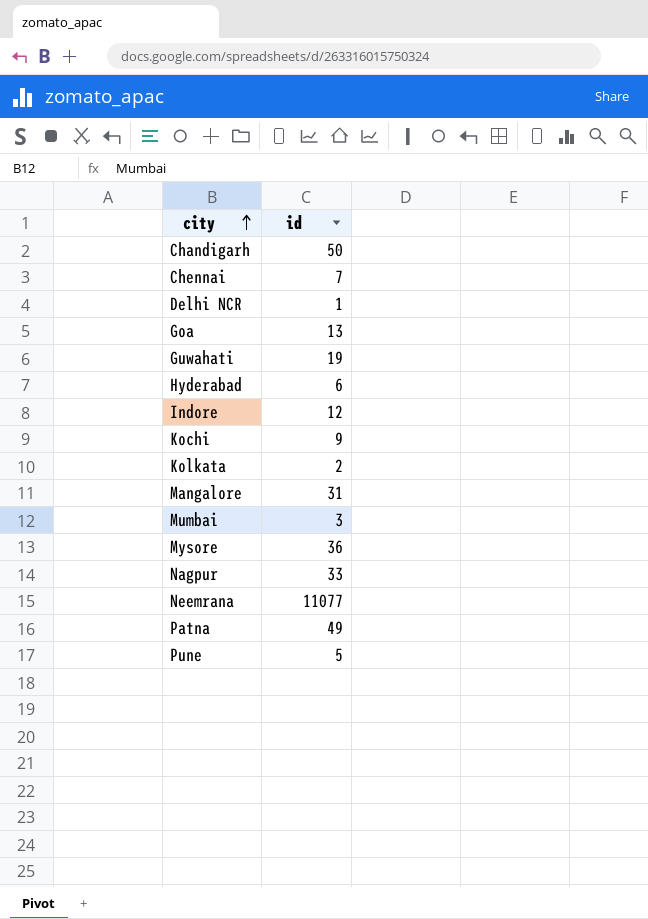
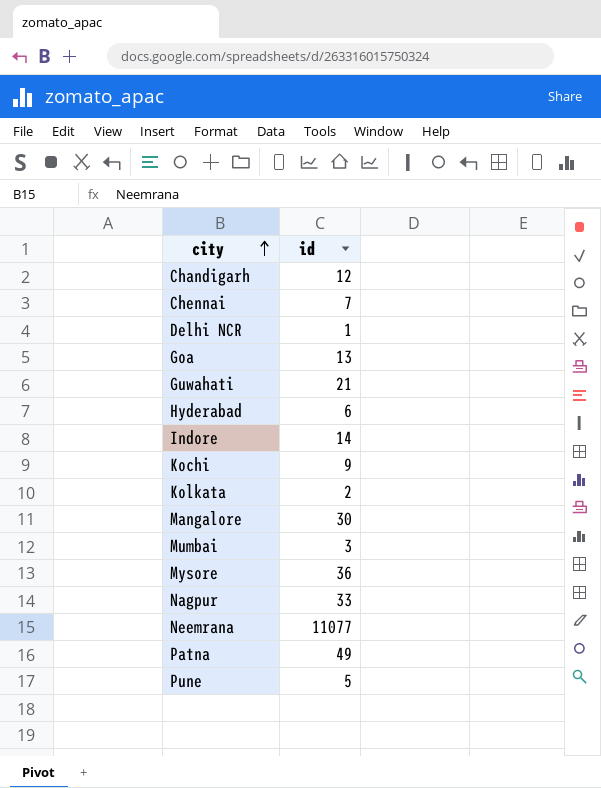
Chandigarh | id: 50 -> 12
Guwahati | id: 19 -> 21
Indore | id: 12 -> 14
Mangalore | id: 31 -> 30

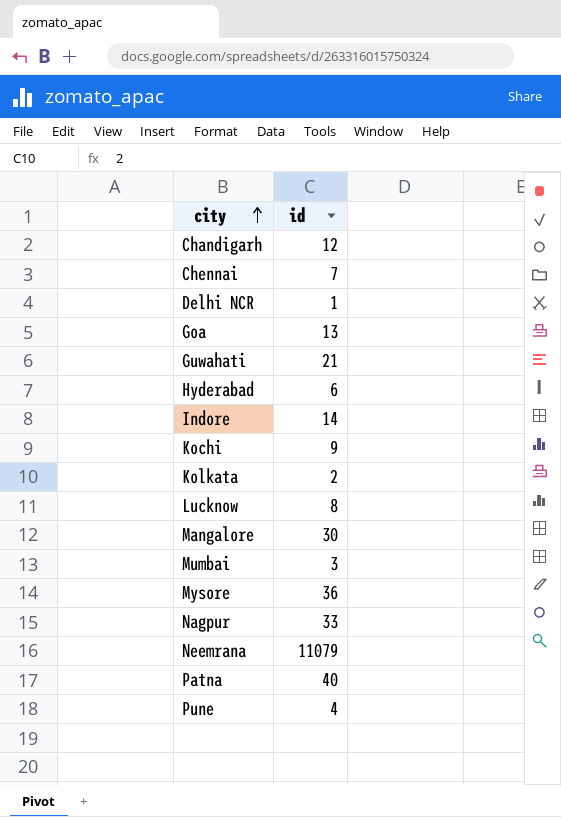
row Lucknow: none -> 8
Neemrana | id: 11077 -> 11079
Patna | id: 49 -> 40
Pune | id: 5 -> 4

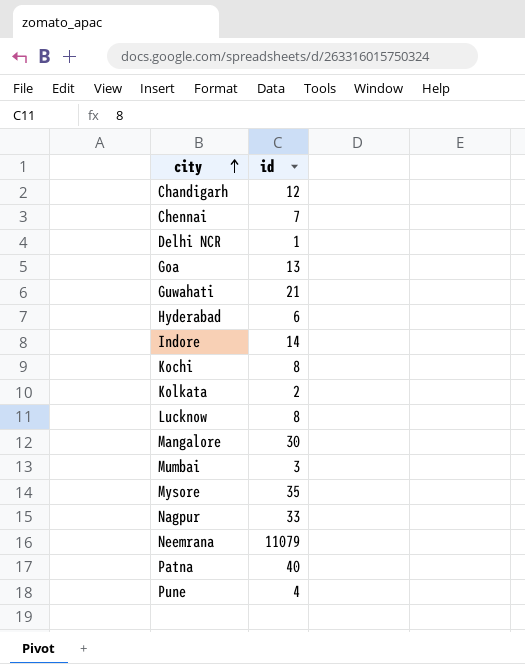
Kochi | id: 9 -> 8
Mysore | id: 36 -> 35

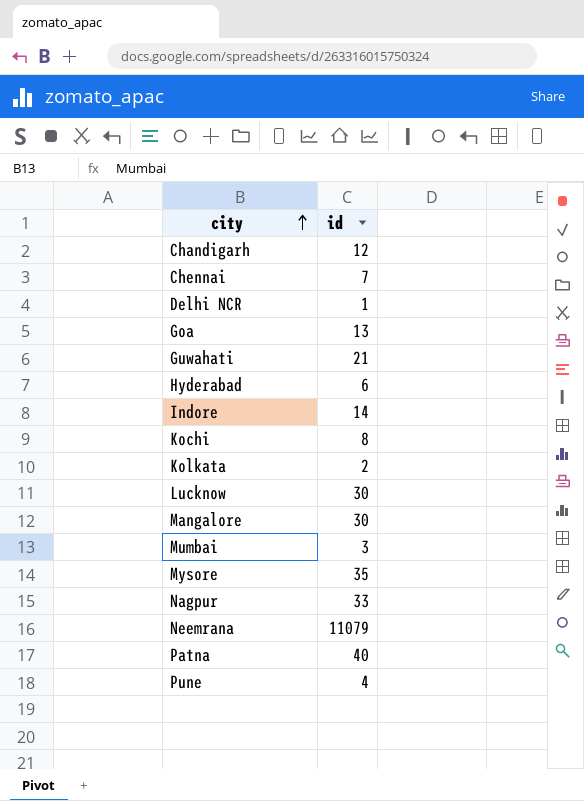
Lucknow | id: 8 -> 30

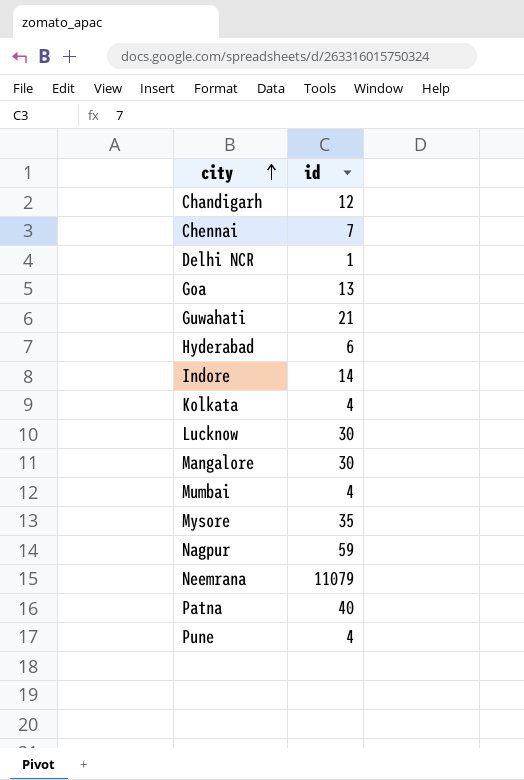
row Kochi: 8 -> none
Kolkata | id: 2 -> 4
Mumbai | id: 3 -> 4
Nagpur | id: 33 -> 59

